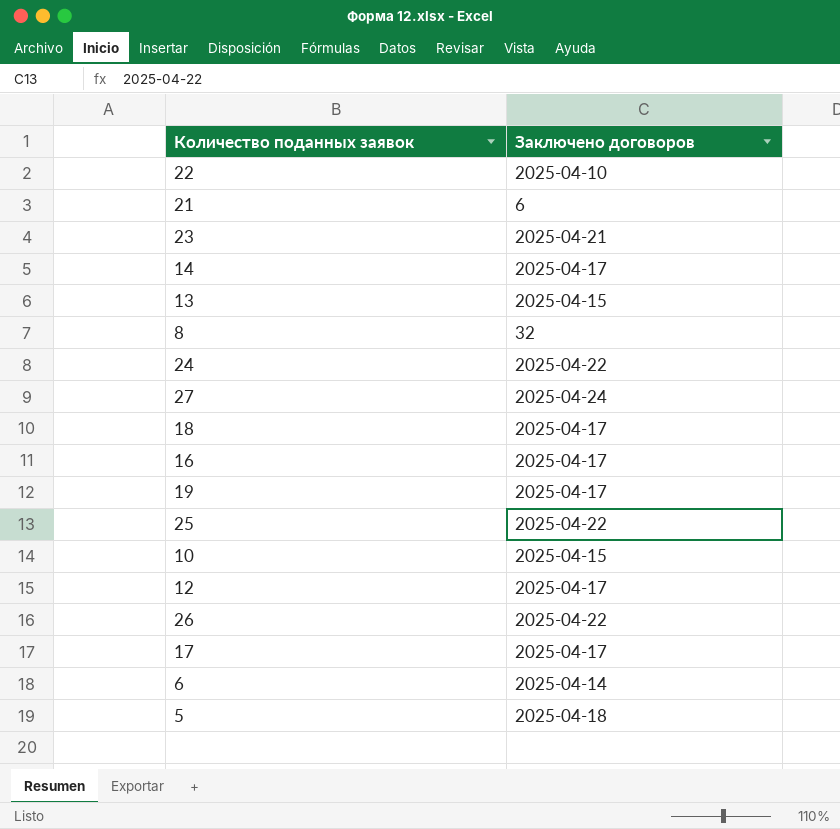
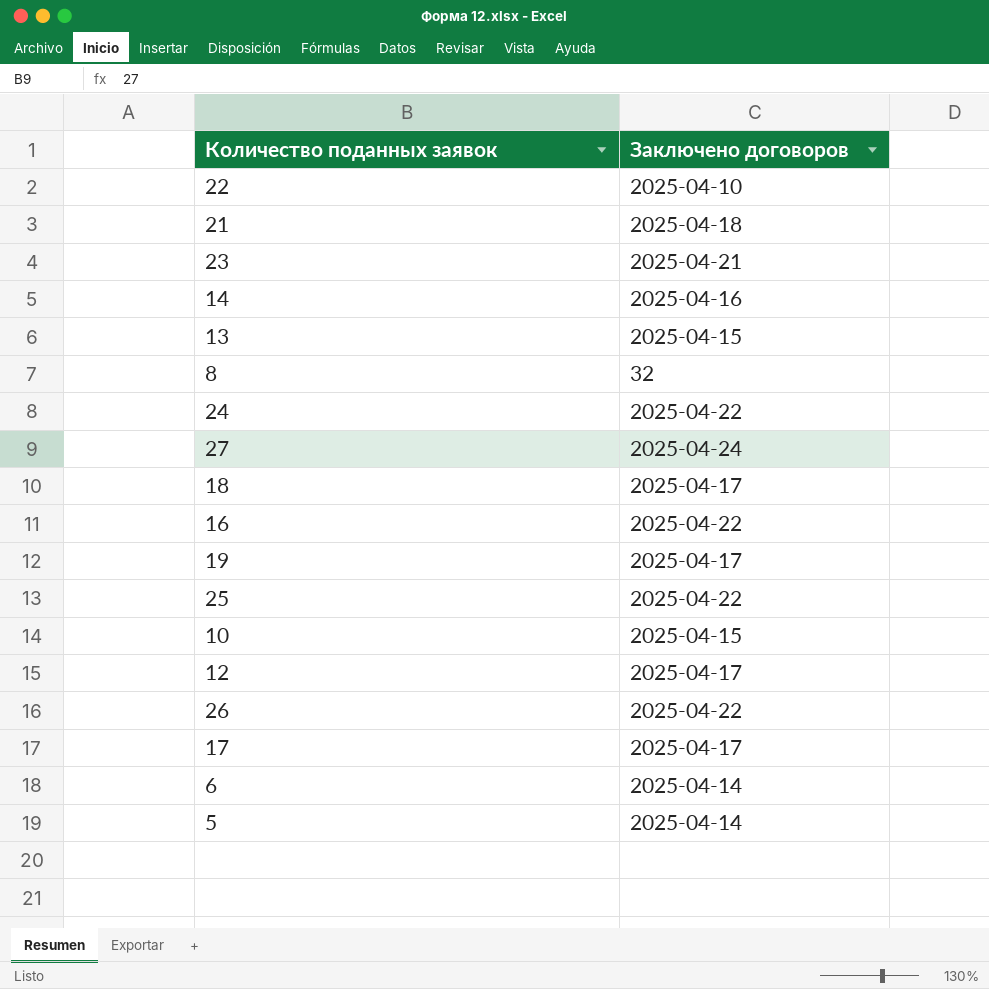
21 | Заключено договоров: 6 -> 2025-04-18
14 | Заключено договоров: 2025-04-17 -> 2025-04-16
16 | Заключено договоров: 2025-04-17 -> 2025-04-22
5 | Заключено договоров: 2025-04-18 -> 2025-04-14

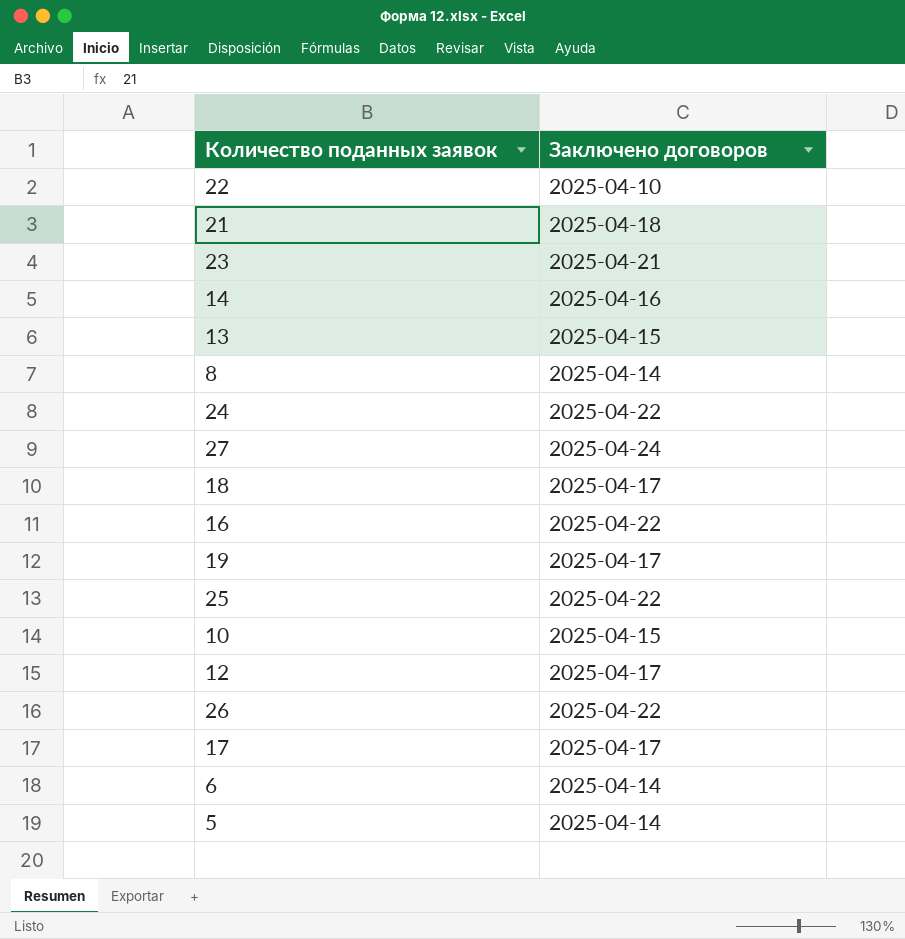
8 | Заключено договоров: 32 -> 2025-04-14

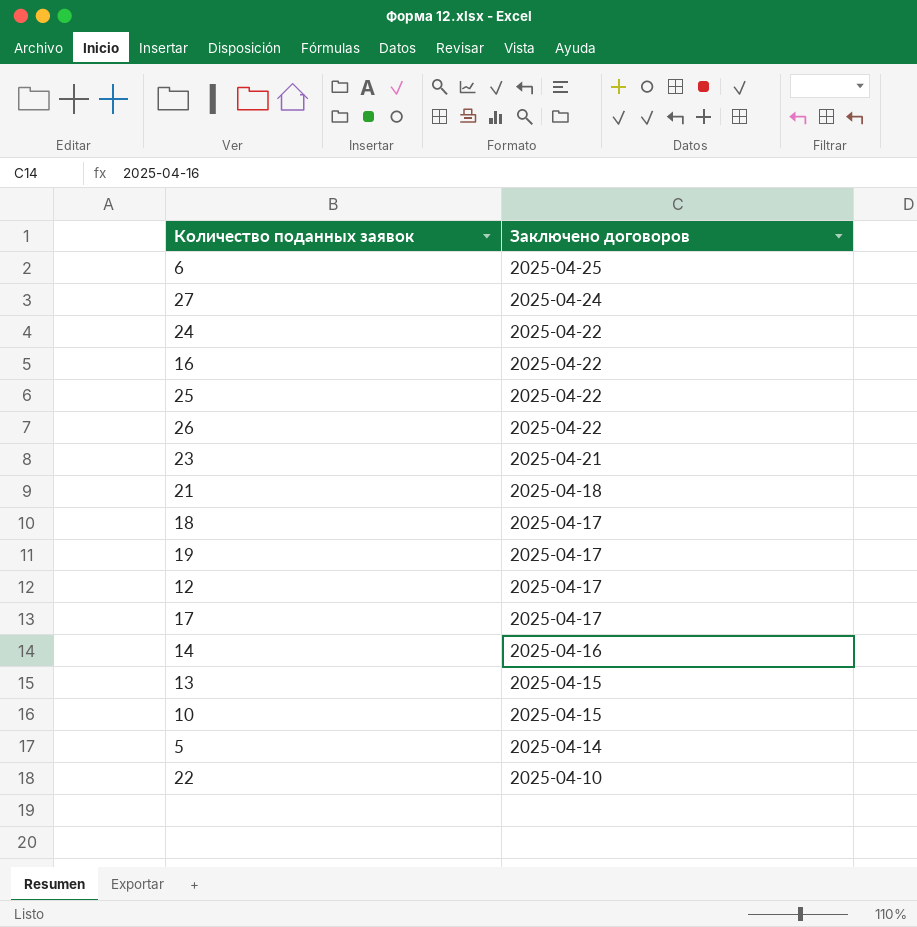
row order: none -> Заключено договоров descending
row 8: 2025-04-14 -> none
6 | Заключено договоров: 2025-04-14 -> 2025-04-25

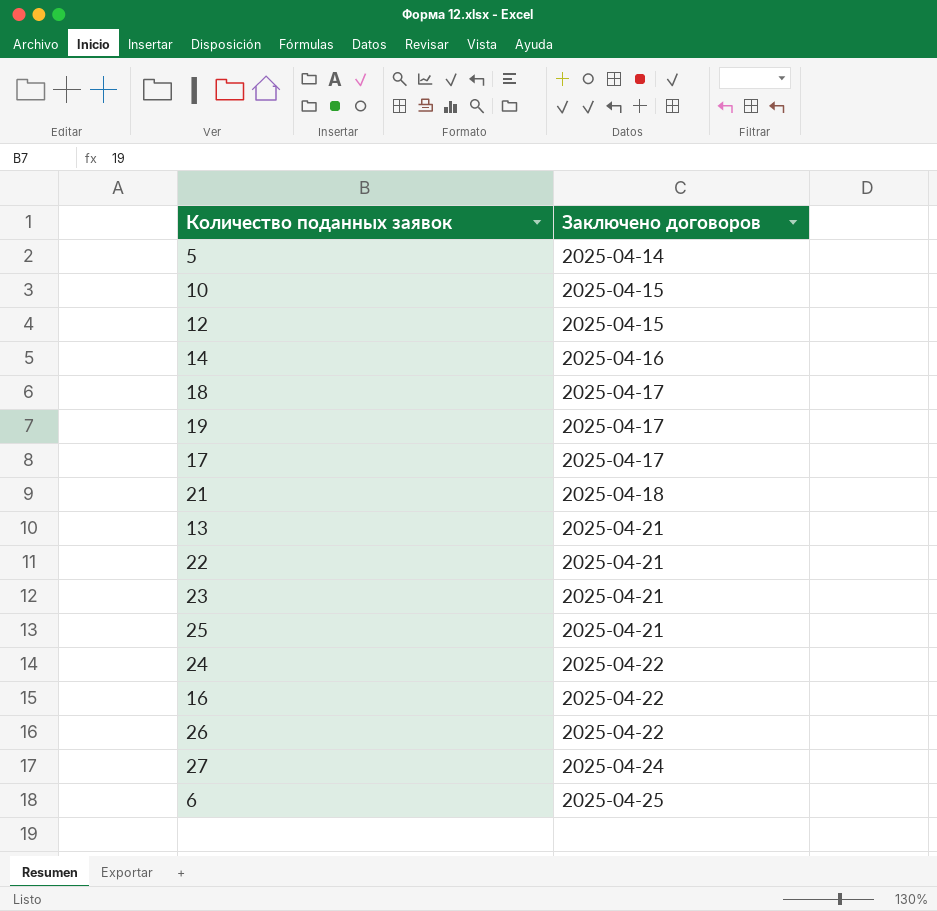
row order: Заключено договоров descending -> Заключено договоров ascending
12 | Заключено договоров: 2025-04-17 -> 2025-04-15
13 | Заключено договоров: 2025-04-15 -> 2025-04-21
22 | Заключено договоров: 2025-04-10 -> 2025-04-21
25 | Заключено договоров: 2025-04-22 -> 2025-04-21

